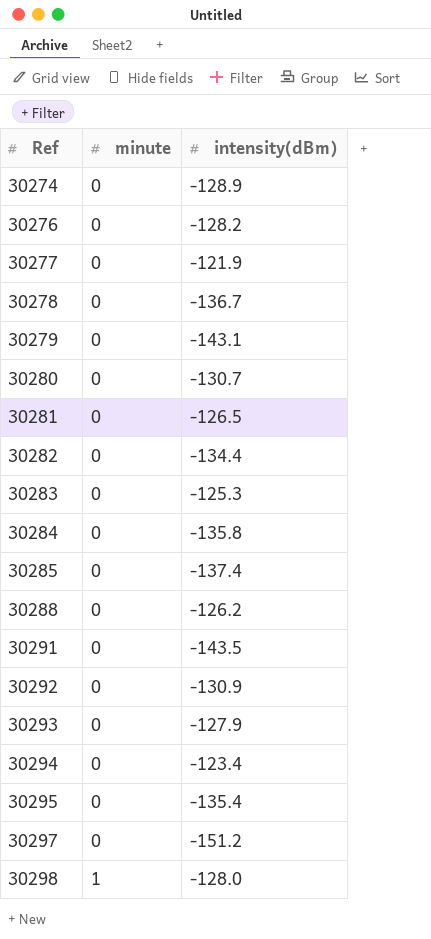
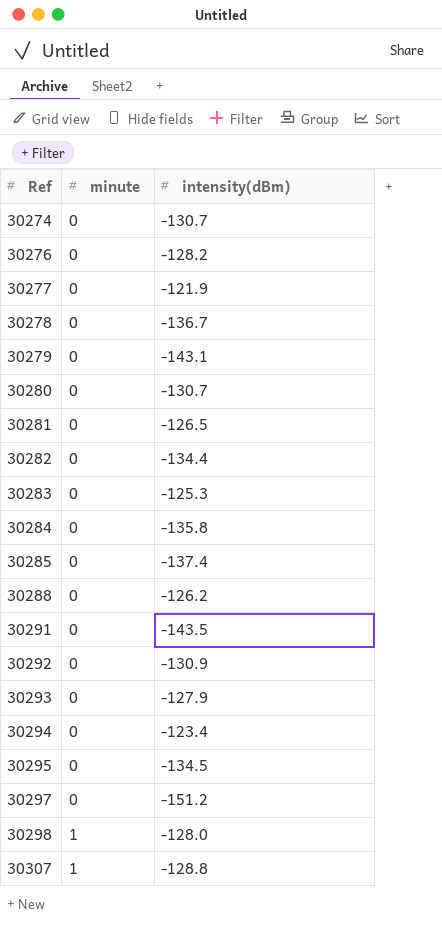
30274 | intensity(dBm): -128.9 -> -130.7
30295 | intensity(dBm): -135.4 -> -134.5
row 30307: none -> 1 | -128.8

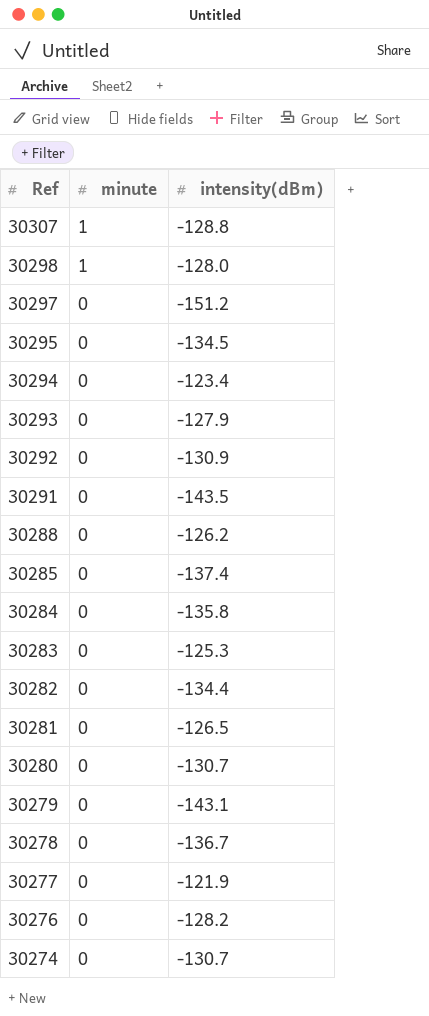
row order: Ref ascending -> Ref descending

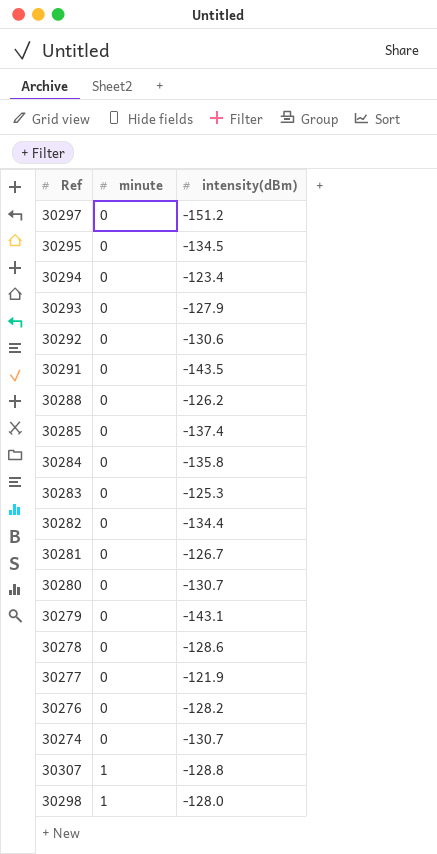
row order: Ref descending -> minute ascending
30292 | intensity(dBm): -130.9 -> -130.6
30281 | intensity(dBm): -126.5 -> -126.7
30278 | intensity(dBm): -136.7 -> -128.6

